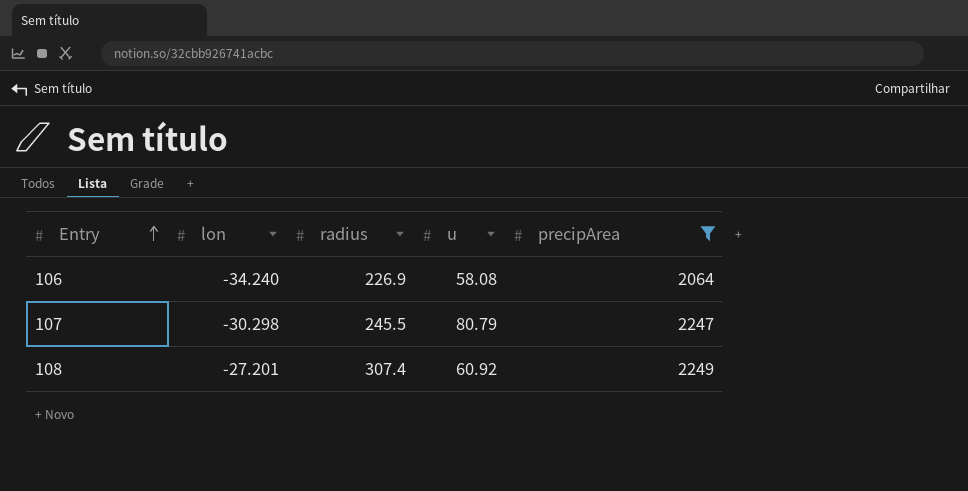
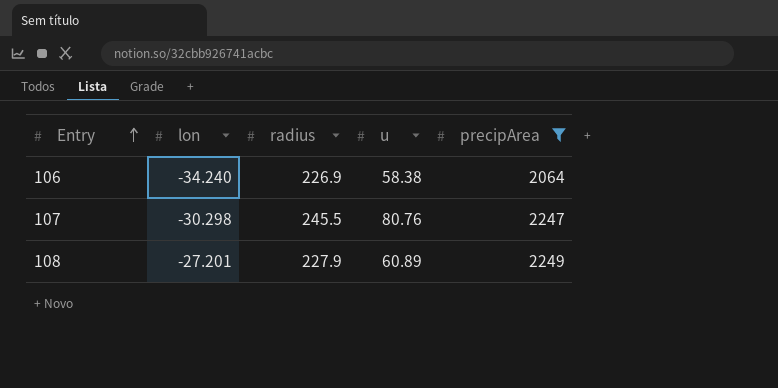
106 | u: 58.08 -> 58.38
107 | u: 80.79 -> 80.76
108 | radius: 307.4 -> 227.9
108 | u: 60.92 -> 60.89

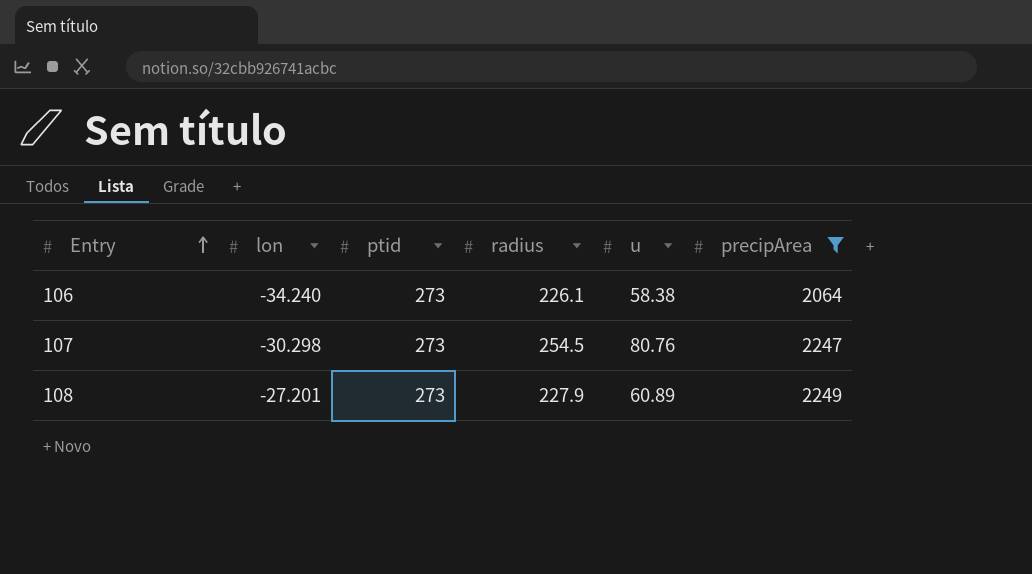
column ptid | position: none -> 3
106 | radius: 226.9 -> 226.1
107 | radius: 245.5 -> 254.5

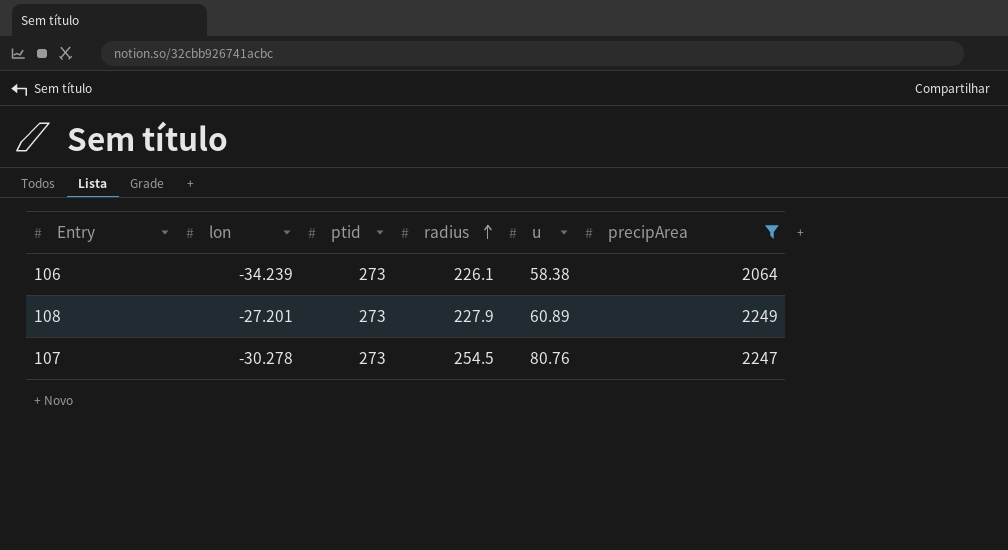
row order: Entry ascending -> radius ascending
106 | lon: -34.240 -> -34.239
107 | lon: -30.298 -> -30.278

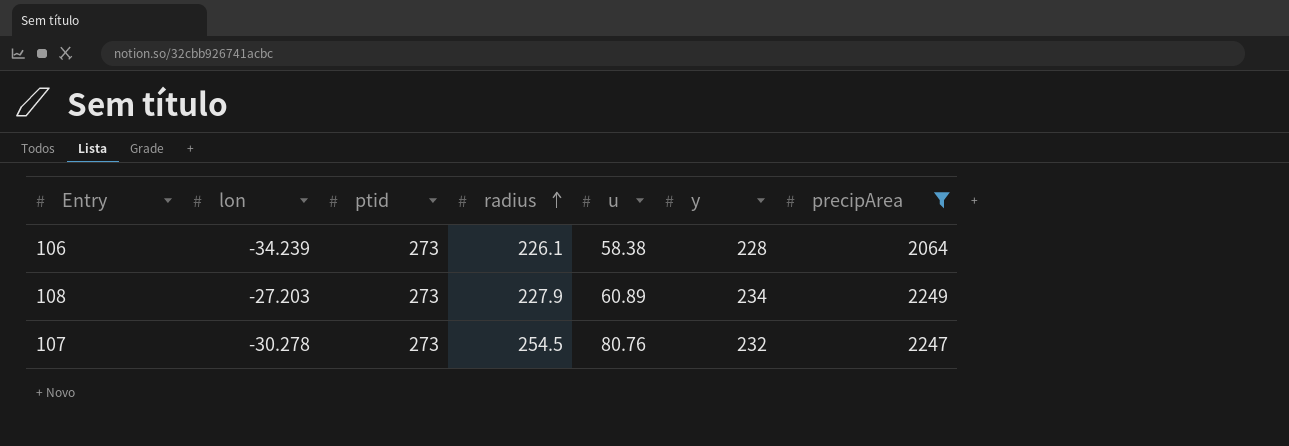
column y | position: none -> 6
108 | lon: -27.201 -> -27.203

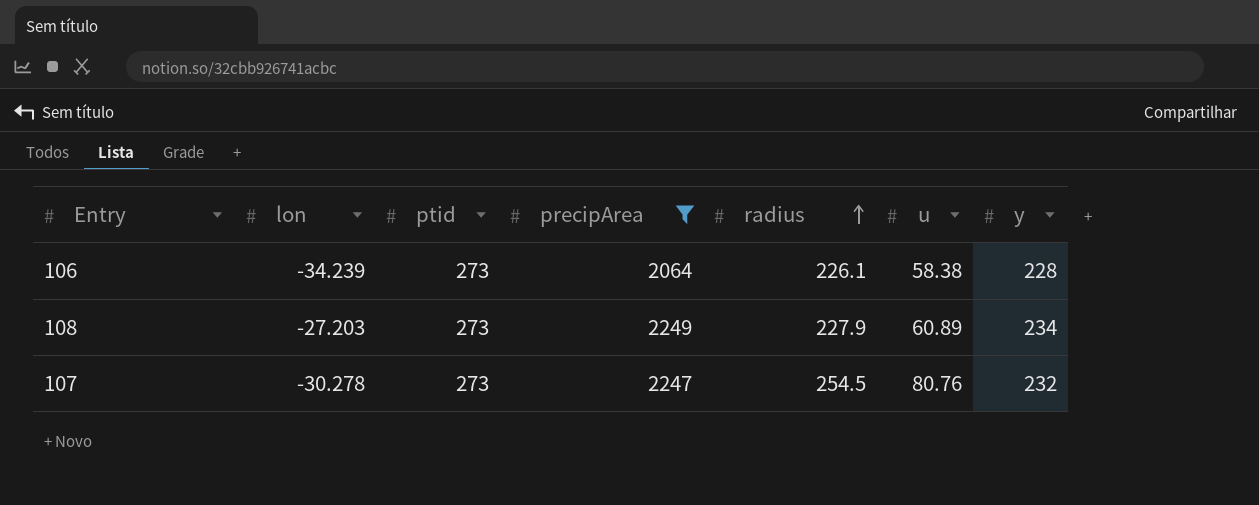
column precipArea | position: 7 -> 4

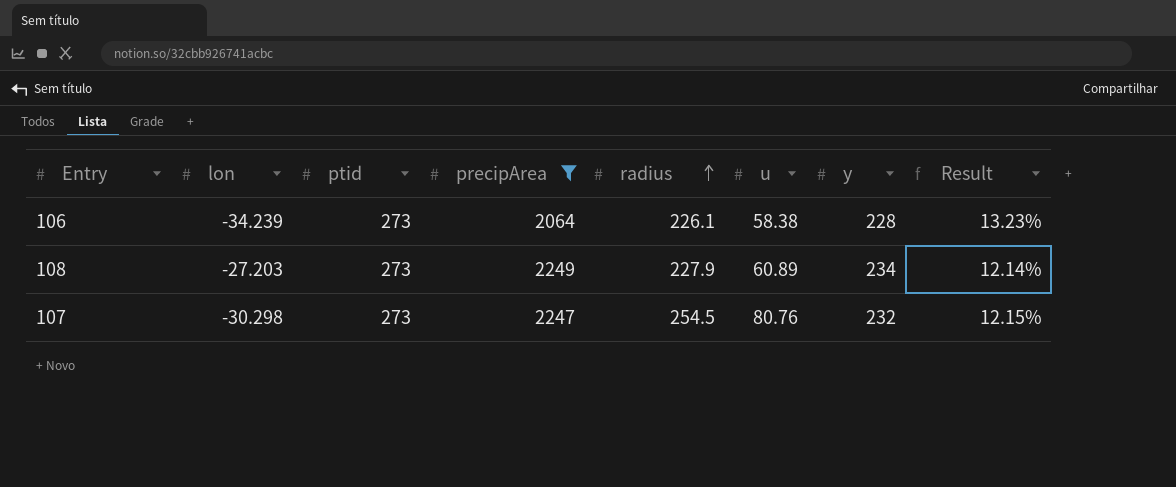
column Result | formula: none -> [ptid] / [precipArea]
107 | lon: -30.278 -> -30.298

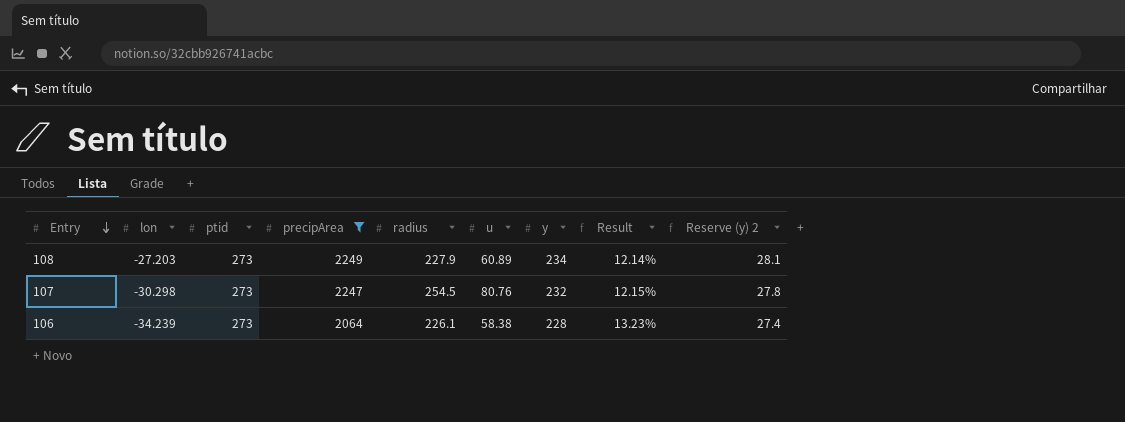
row order: radius ascending -> Entry descending
column Reserve (y) 2 | formula: none -> [y] * 0.12

